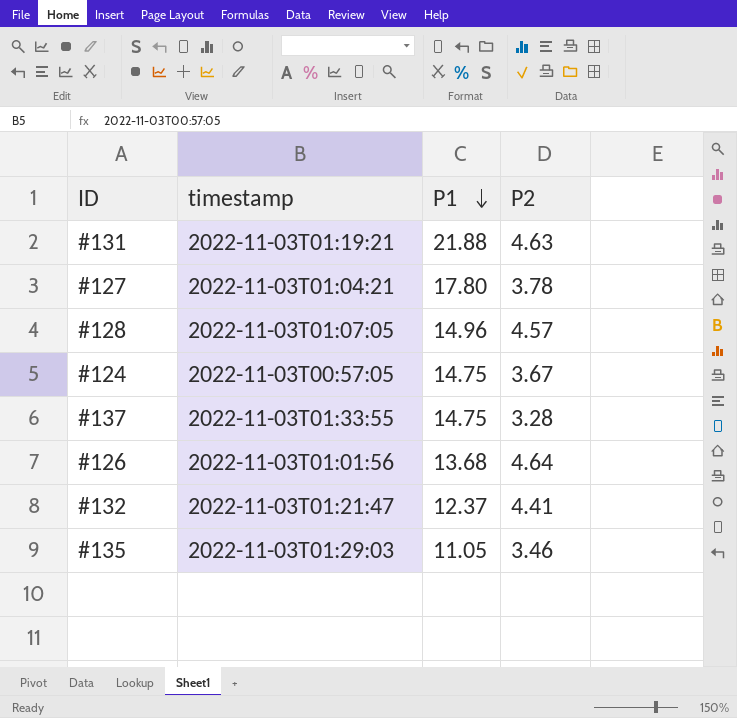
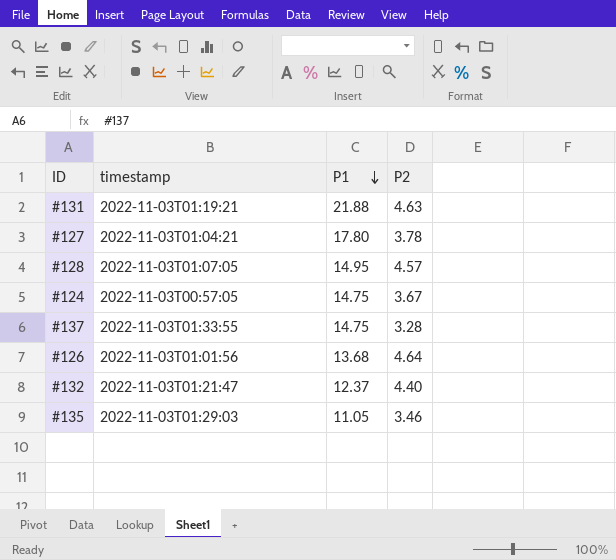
#128 | P1: 14.96 -> 14.95
#132 | P2: 4.41 -> 4.40

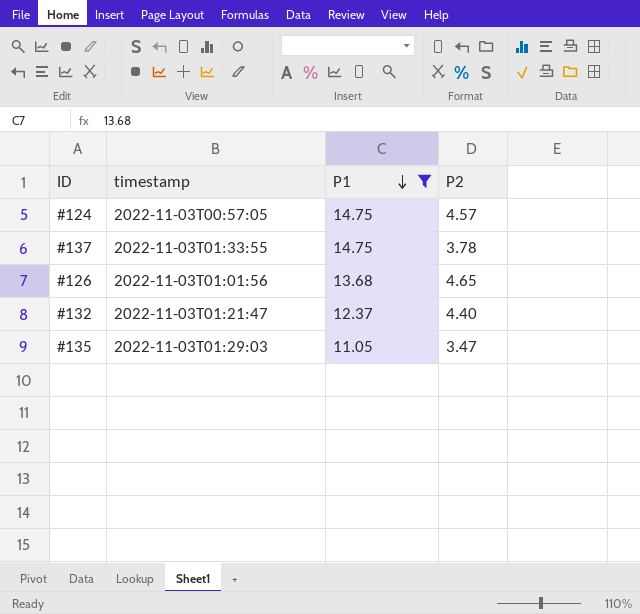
filter: none -> P1 <= 14.75
#124 | P2: 3.67 -> 4.57
#137 | P2: 3.28 -> 3.78
#126 | P2: 4.64 -> 4.65
#135 | P2: 3.46 -> 3.47

